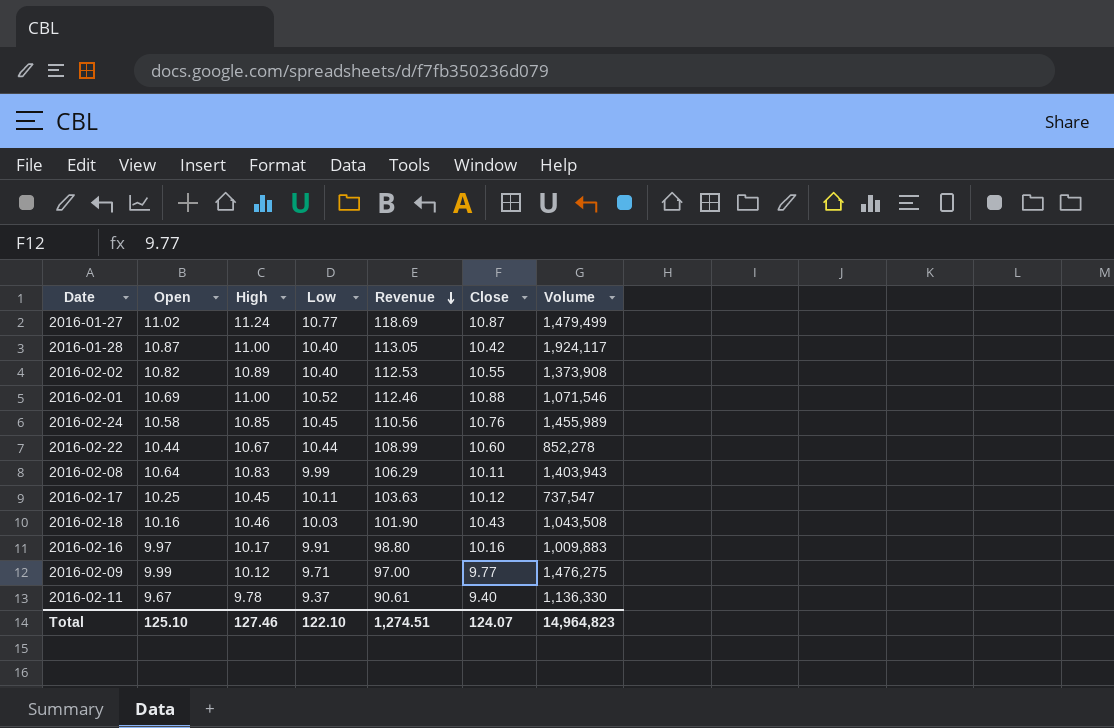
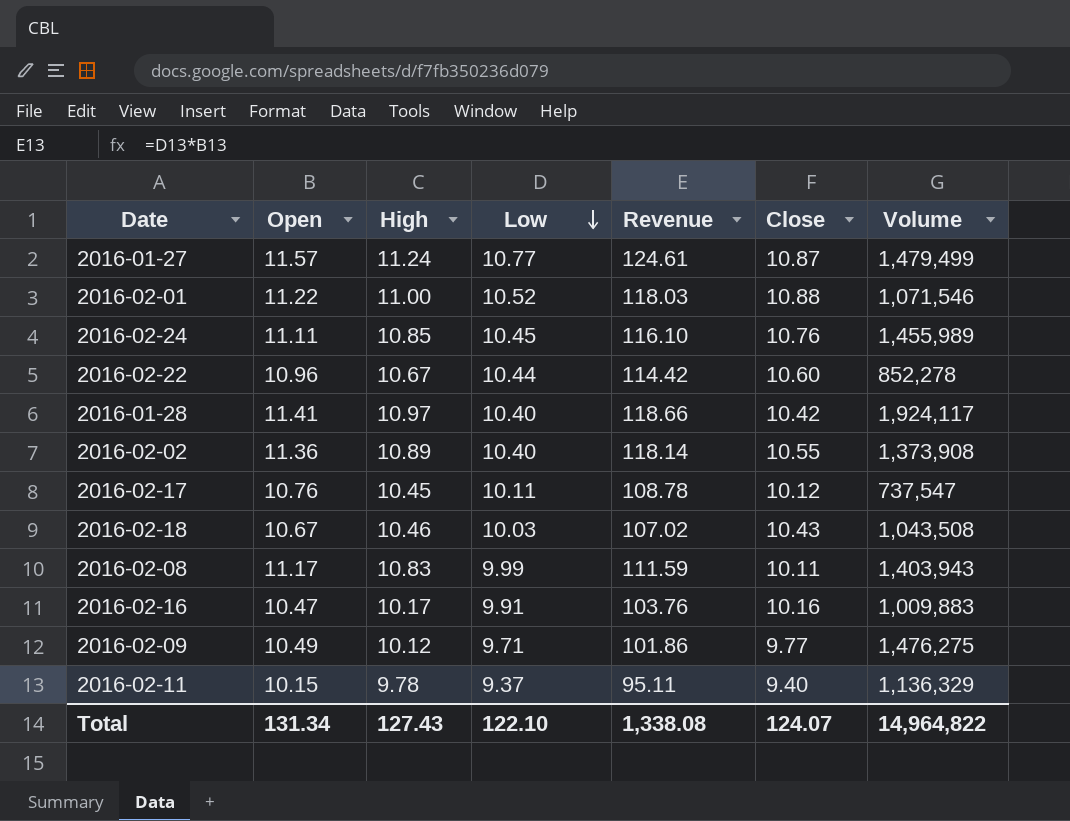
row order: Revenue descending -> Low descending
2016-01-27 | Open: 11.02 -> 11.57
2016-01-27 | Revenue: 118.69 -> 124.61
2016-02-01 | Open: 10.69 -> 11.22
2016-02-01 | Revenue: 112.46 -> 118.03
2016-02-24 | Open: 10.58 -> 11.11
2016-02-24 | Revenue: 110.56 -> 116.10
2016-02-22 | Open: 10.44 -> 10.96
2016-02-22 | Revenue: 108.99 -> 114.42
2016-01-28 | Open: 10.87 -> 11.41
2016-01-28 | High: 11.00 -> 10.97
2016-01-28 | Revenue: 113.05 -> 118.66
2016-02-02 | Open: 10.82 -> 11.36
2016-02-02 | Revenue: 112.53 -> 118.14
2016-02-17 | Open: 10.25 -> 10.76
2016-02-17 | Revenue: 103.63 -> 108.78
2016-02-18 | Open: 10.16 -> 10.67
2016-02-18 | Revenue: 101.90 -> 107.02
2016-02-08 | Open: 10.64 -> 11.17
2016-02-08 | Revenue: 106.29 -> 111.59
2016-02-16 | Open: 9.97 -> 10.47
2016-02-16 | Revenue: 98.80 -> 103.76
2016-02-09 | Open: 9.99 -> 10.49
2016-02-09 | Revenue: 97.00 -> 101.86
2016-02-11 | Open: 9.67 -> 10.15
2016-02-11 | Revenue: 90.61 -> 95.11
2016-02-11 | Volume: 1,136,330 -> 1,136,329
Total | Open: 125.10 -> 131.34
Total | High: 127.46 -> 127.43
Total | Revenue: 1,274.51 -> 1,338.08
Total | Volume: 14,964,823 -> 14,964,822

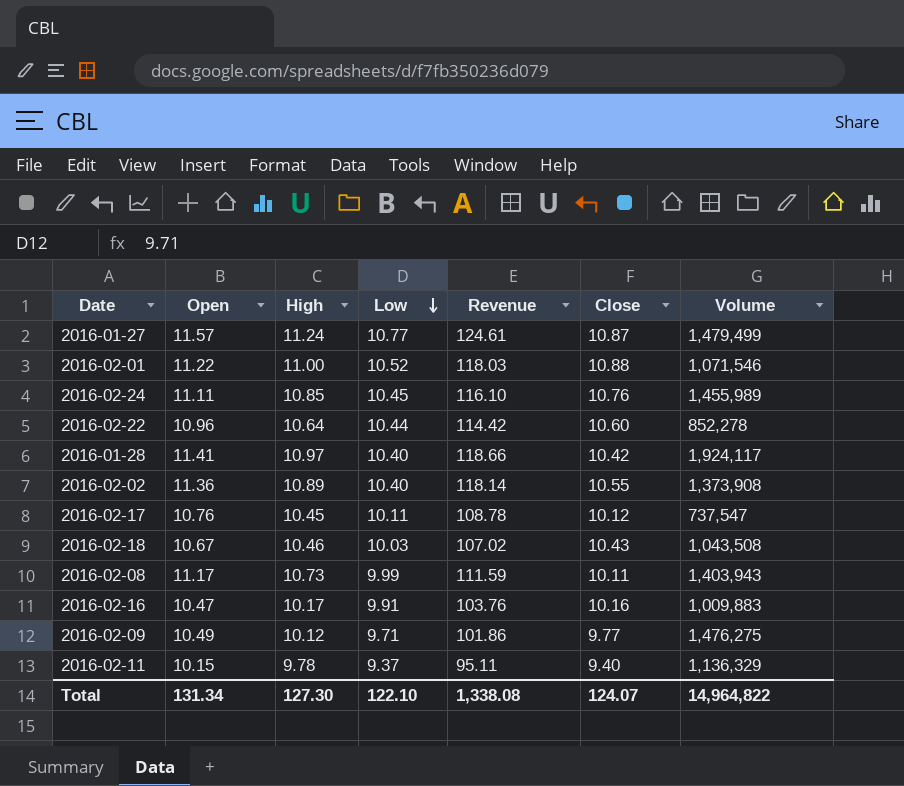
2016-02-22 | High: 10.67 -> 10.64
2016-02-08 | High: 10.83 -> 10.73
Total | High: 127.43 -> 127.30

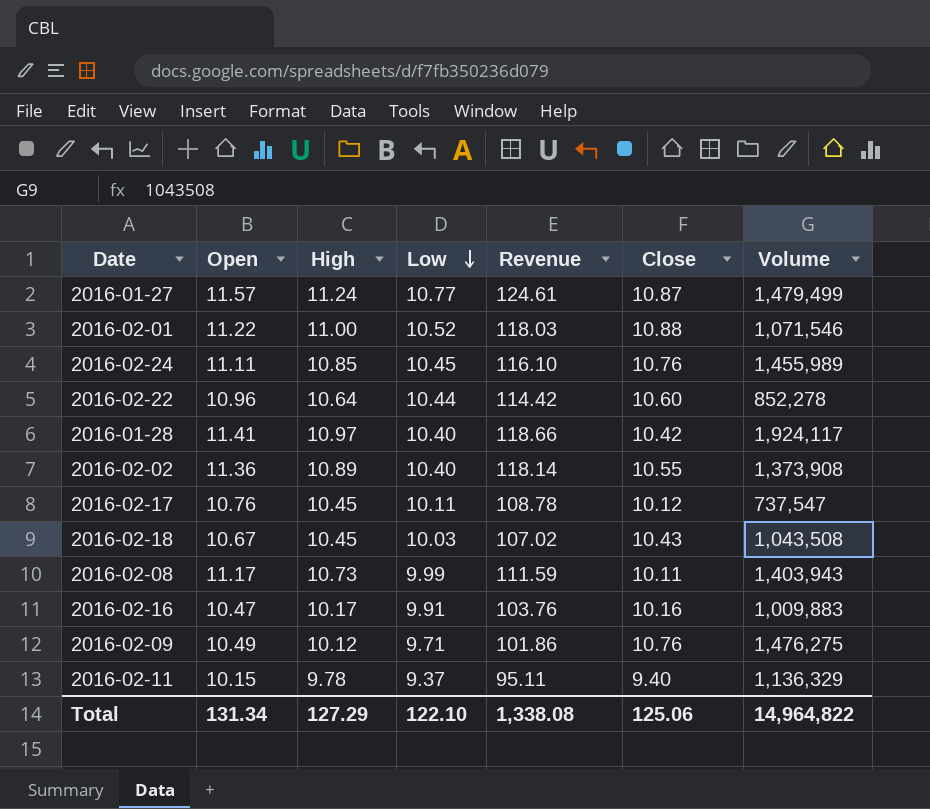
2016-02-18 | High: 10.46 -> 10.45
2016-02-09 | Close: 9.77 -> 10.76
Total | High: 127.30 -> 127.29
Total | Close: 124.07 -> 125.06

